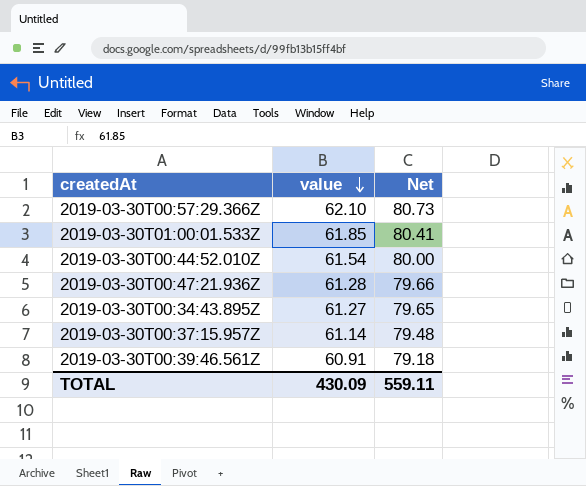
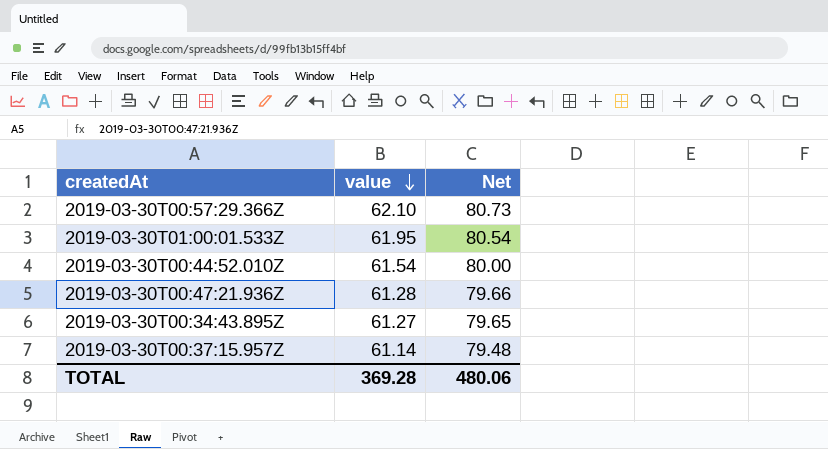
row 2019-03-30T00:39:46.561Z: 60.91 | 79.18 -> none
2019-03-30T01:00:01.533Z | value: 61.85 -> 61.95
2019-03-30T01:00:01.533Z | Net: 80.41 -> 80.54
TOTAL | value: 430.09 -> 369.28
TOTAL | Net: 559.11 -> 480.06

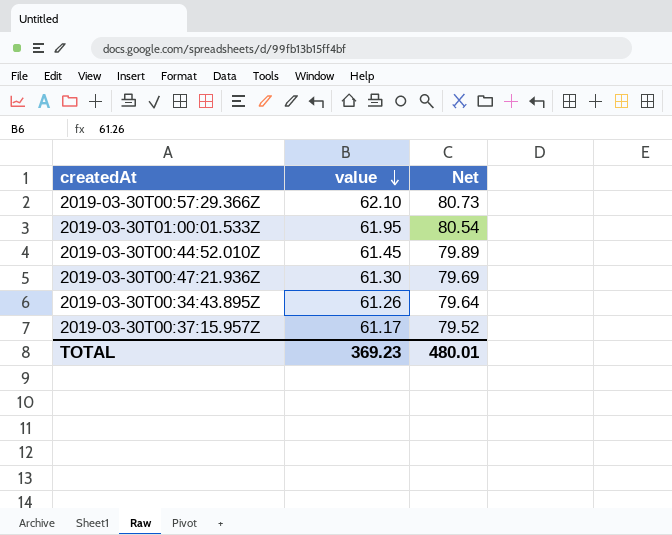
2019-03-30T00:44:52.010Z | value: 61.54 -> 61.45
2019-03-30T00:44:52.010Z | Net: 80.00 -> 79.89
2019-03-30T00:47:21.936Z | value: 61.28 -> 61.30
2019-03-30T00:47:21.936Z | Net: 79.66 -> 79.69
2019-03-30T00:34:43.895Z | value: 61.27 -> 61.26
2019-03-30T00:34:43.895Z | Net: 79.65 -> 79.64
2019-03-30T00:37:15.957Z | value: 61.14 -> 61.17
2019-03-30T00:37:15.957Z | Net: 79.48 -> 79.52
TOTAL | value: 369.28 -> 369.23
TOTAL | Net: 480.06 -> 480.01

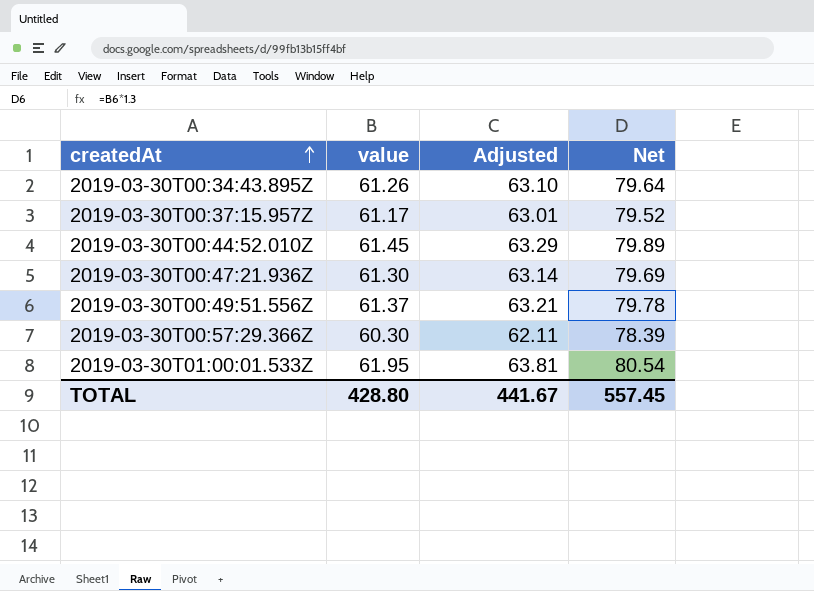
row order: value descending -> createdAt ascending
column Adjusted | formula: none -> [value] * 1.03
row 2019-03-30T00:49:51.556Z: none -> 61.37 | 63.21 | 79.78
2019-03-30T00:57:29.366Z | value: 62.10 -> 60.30
2019-03-30T00:57:29.366Z | Net: 80.73 -> 78.39
TOTAL | value: 369.23 -> 428.80
TOTAL | Net: 480.01 -> 557.45

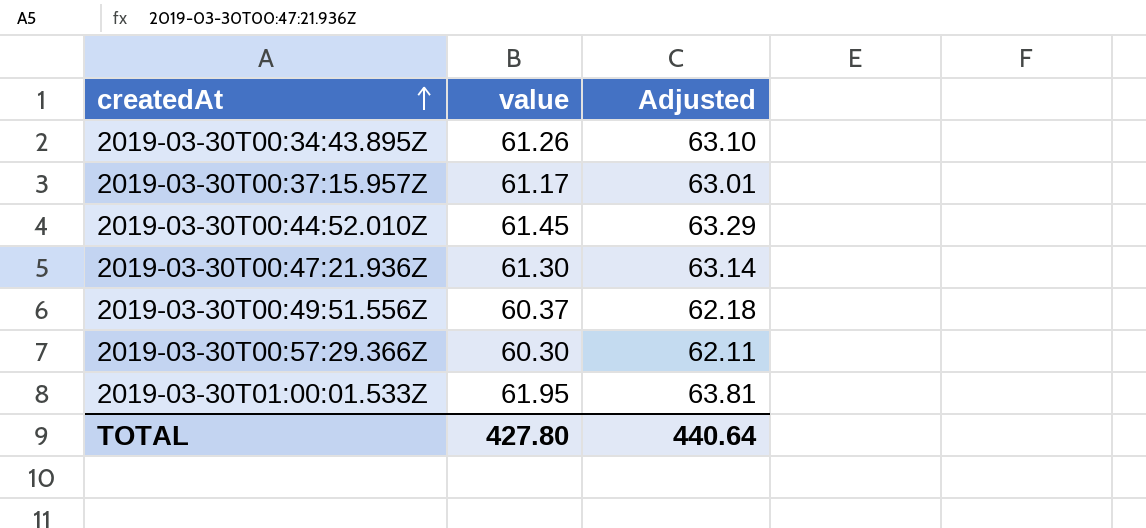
column Net | formula: [value] * 1.3 -> none
2019-03-30T00:49:51.556Z | value: 61.37 -> 60.37
2019-03-30T00:49:51.556Z | Adjusted: 63.21 -> 62.18
TOTAL | value: 428.80 -> 427.80
TOTAL | Adjusted: 441.67 -> 440.64

